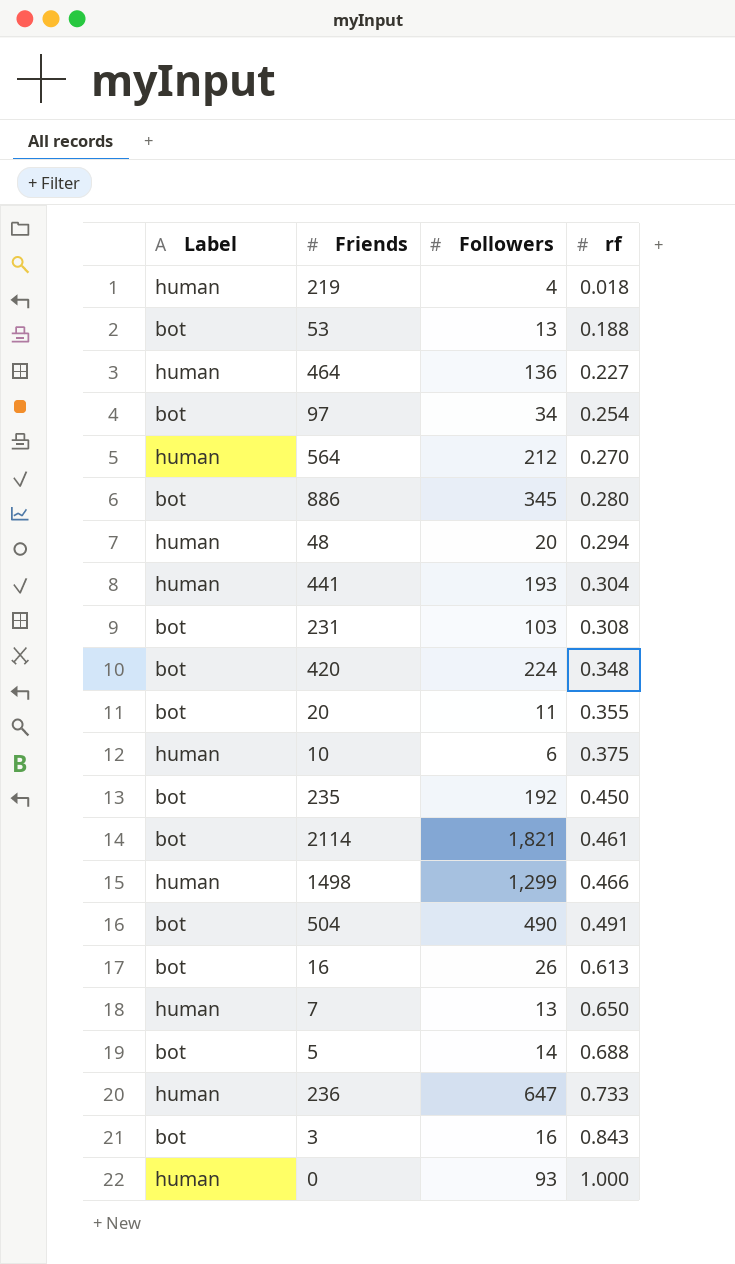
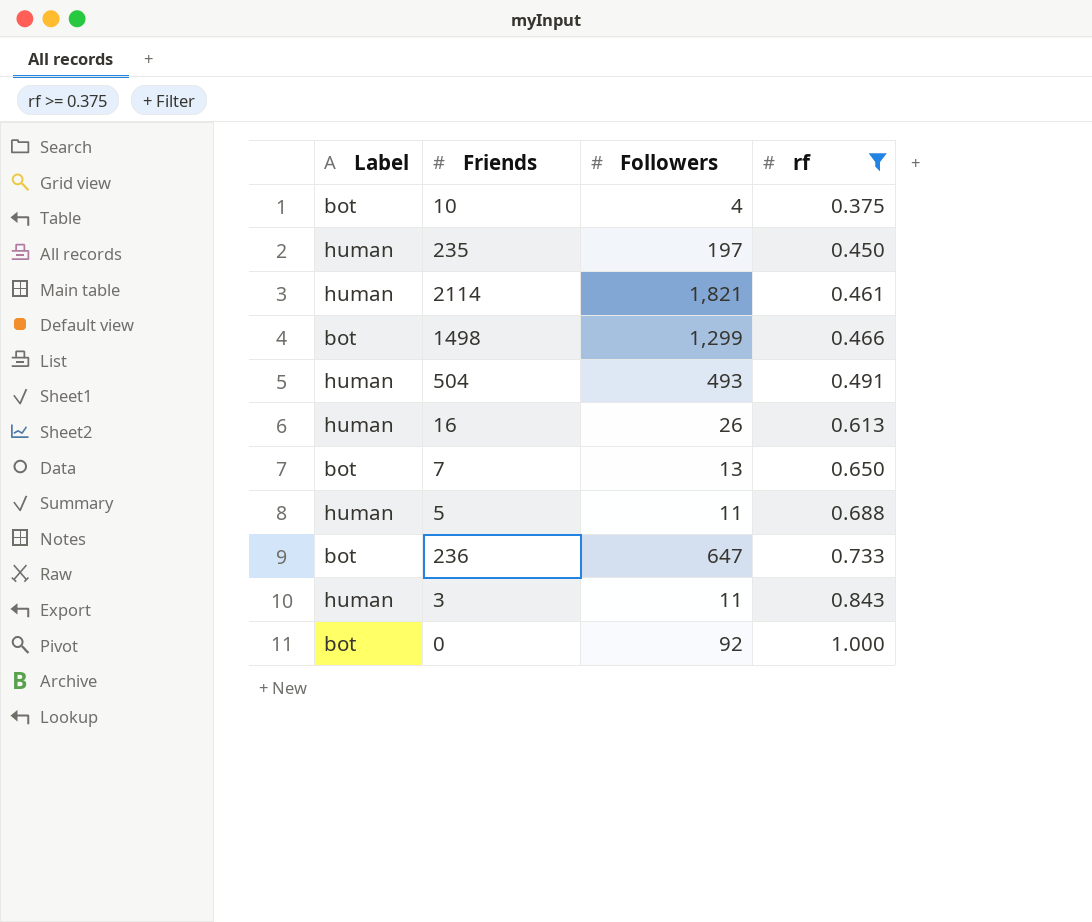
filter: none -> rf >= 0.375
10 | Label: human -> bot
10 | Followers: 6 -> 4
235 | Label: bot -> human
235 | Followers: 192 -> 197
2114 | Label: bot -> human
1498 | Label: human -> bot
504 | Label: bot -> human
504 | Followers: 490 -> 493
16 | Label: bot -> human
7 | Label: human -> bot
5 | Label: bot -> human
5 | Followers: 14 -> 11
236 | Label: human -> bot
3 | Label: bot -> human
3 | Followers: 16 -> 11
0 | Label: human -> bot
0 | Followers: 93 -> 92

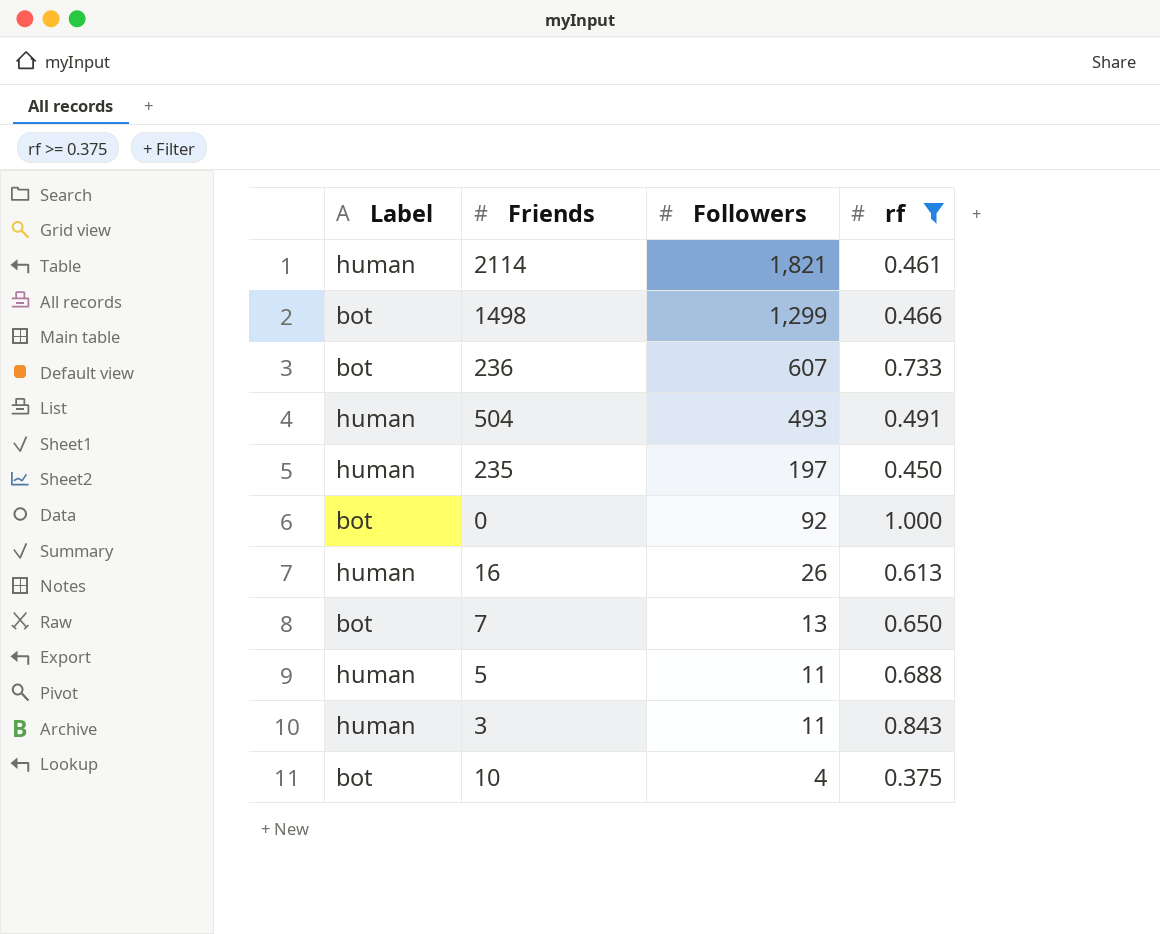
row order: rf ascending -> Followers descending
236 | Followers: 647 -> 607

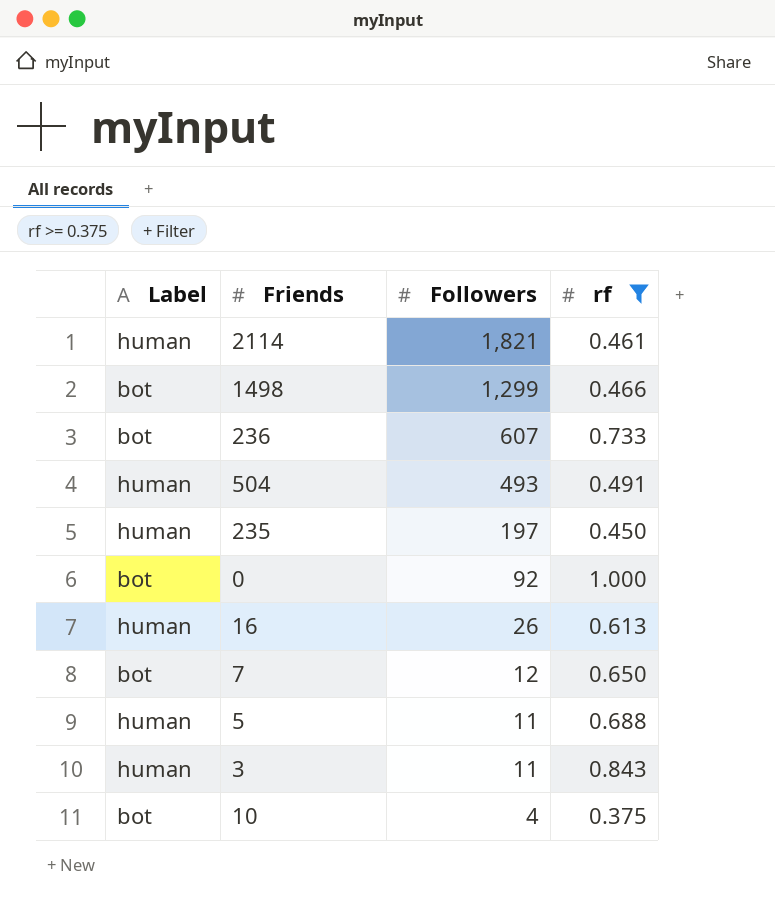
7 | Followers: 13 -> 12

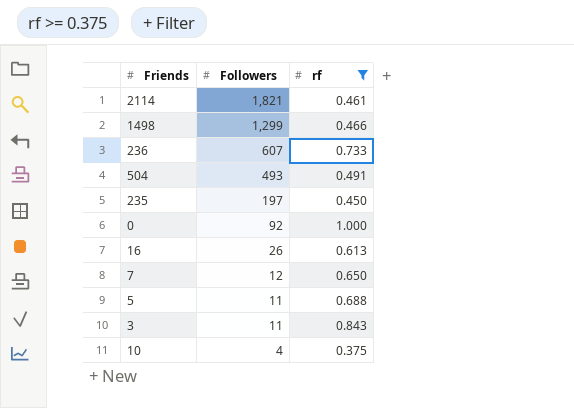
column Label | position: 1 -> none

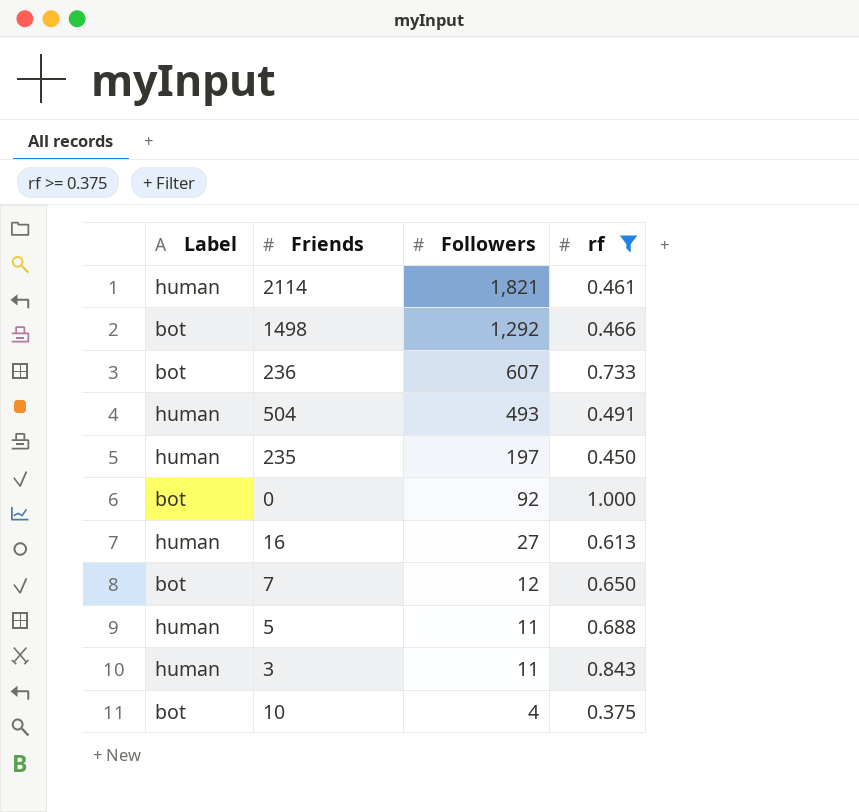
column Label | position: none -> 1
1498 | Followers: 1,299 -> 1,292
16 | Followers: 26 -> 27

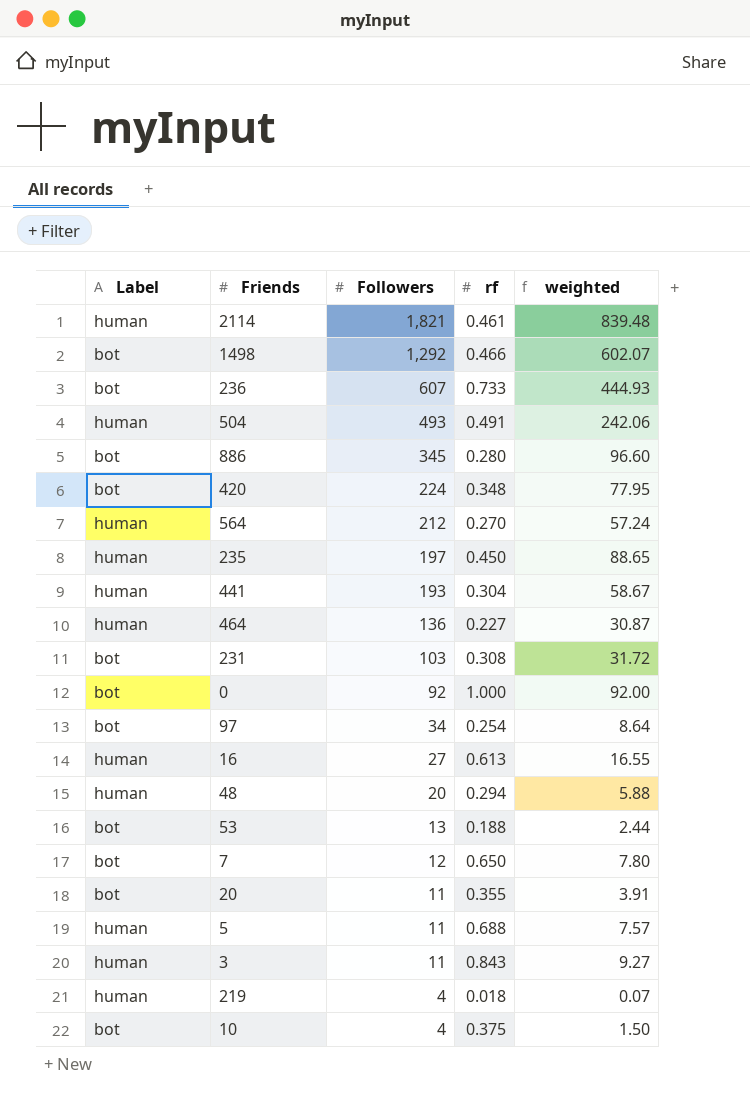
filter: rf >= 0.375 -> none
column weighted | formula: none -> [Followers] * [rf]

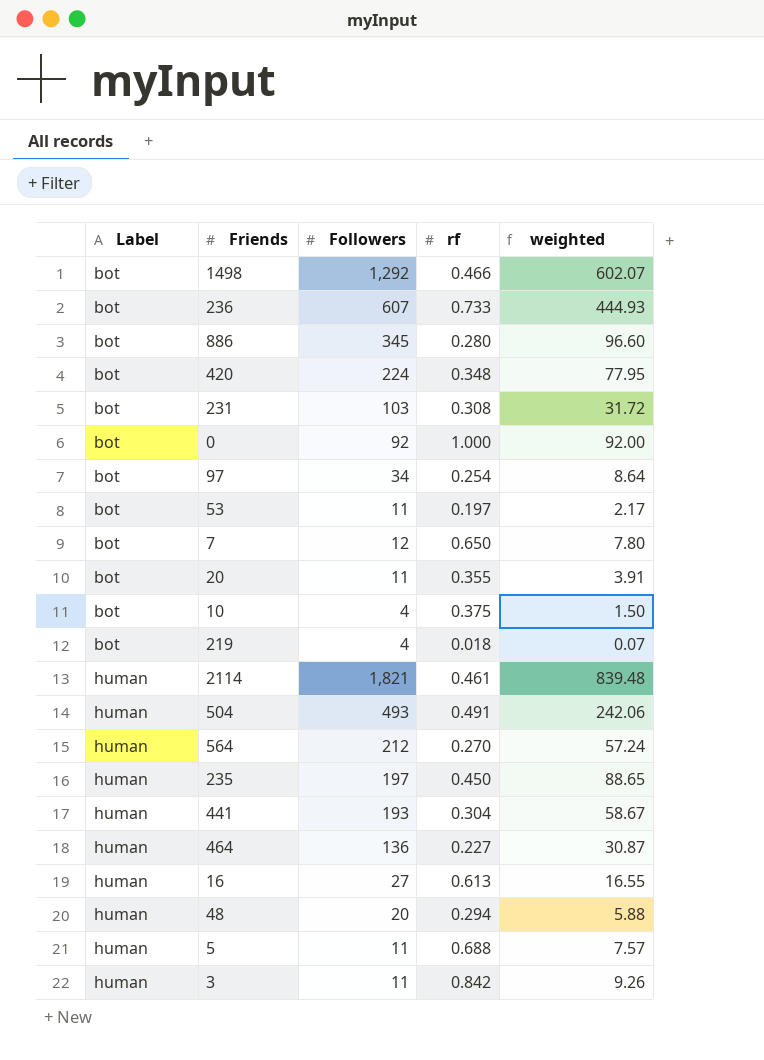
row order: Followers descending -> Label ascending
53 | Followers: 13 -> 11
53 | rf: 0.188 -> 0.197
53 | weighted: 2.44 -> 2.17
219 | Label: human -> bot
3 | rf: 0.843 -> 0.842
3 | weighted: 9.27 -> 9.26

